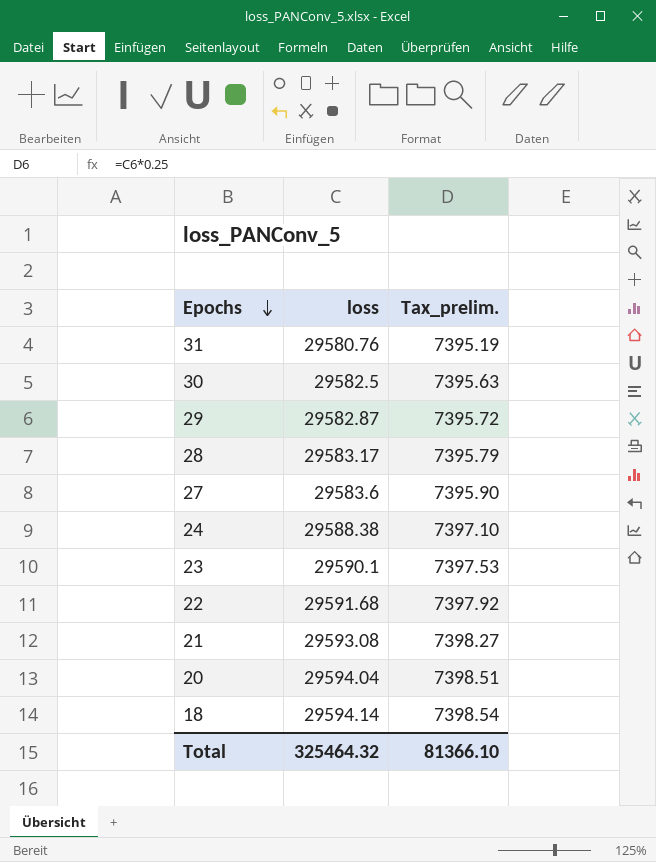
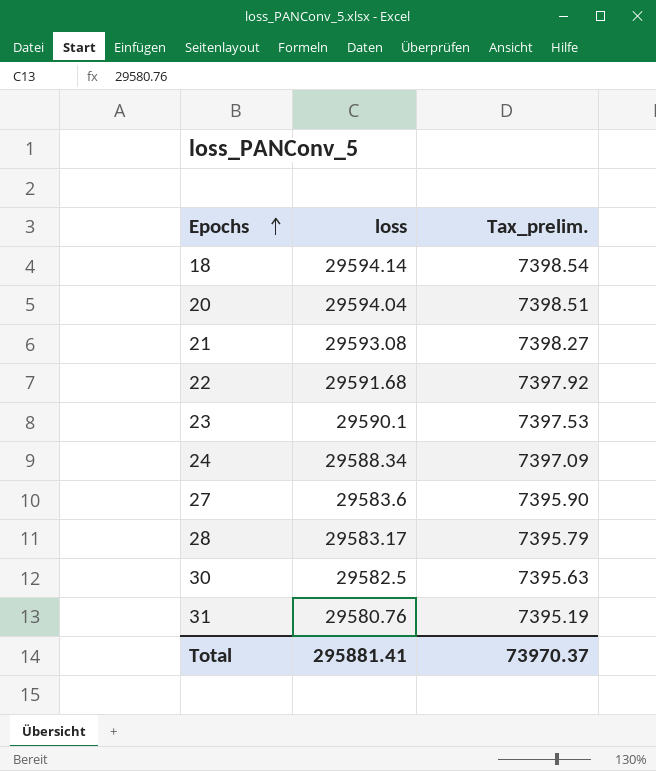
row order: Epochs descending -> Epochs ascending
row 29: 29582.87 | 7395.72 -> none
24 | loss: 29588.38 -> 29588.34
24 | Tax_prelim.: 7397.10 -> 7397.09
Total | loss: 325464.32 -> 295881.41
Total | Tax_prelim.: 81366.10 -> 73970.37

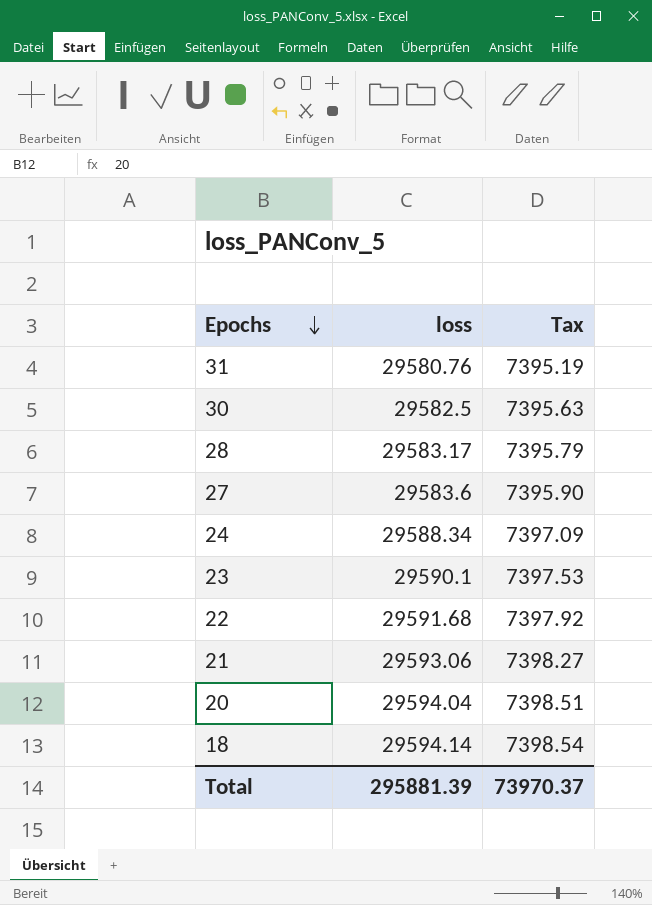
row order: Epochs ascending -> Epochs descending
column name: Tax_prelim. -> Tax
21 | loss: 29593.08 -> 29593.06
Total | loss: 295881.41 -> 295881.39

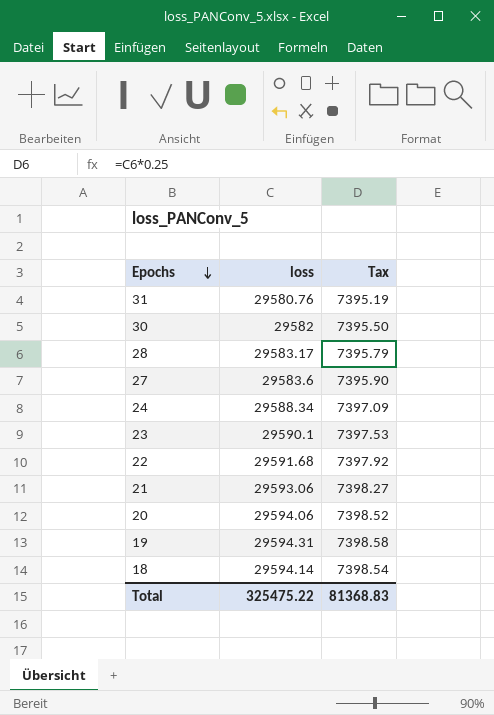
30 | loss: 29582.5 -> 29582
30 | Tax: 7395.63 -> 7395.50
20 | loss: 29594.04 -> 29594.06
20 | Tax: 7398.51 -> 7398.52
row 19: none -> 29594.31 | 7398.58
Total | loss: 295881.39 -> 325475.22
Total | Tax: 73970.37 -> 81368.83

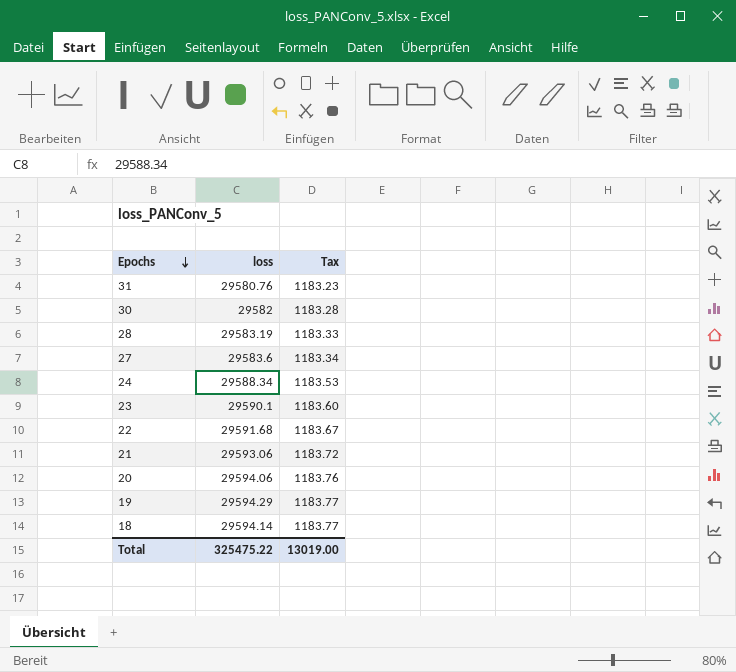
column Tax | formula: [loss] * 0.25 -> [loss] * 0.04
28 | loss: 29583.17 -> 29583.19
19 | loss: 29594.31 -> 29594.29
Total | Tax: 81368.83 -> 13019.00

